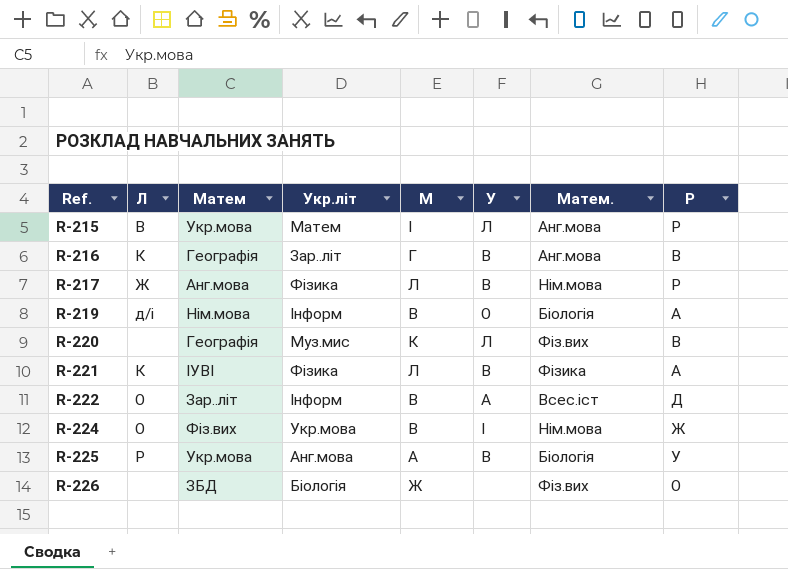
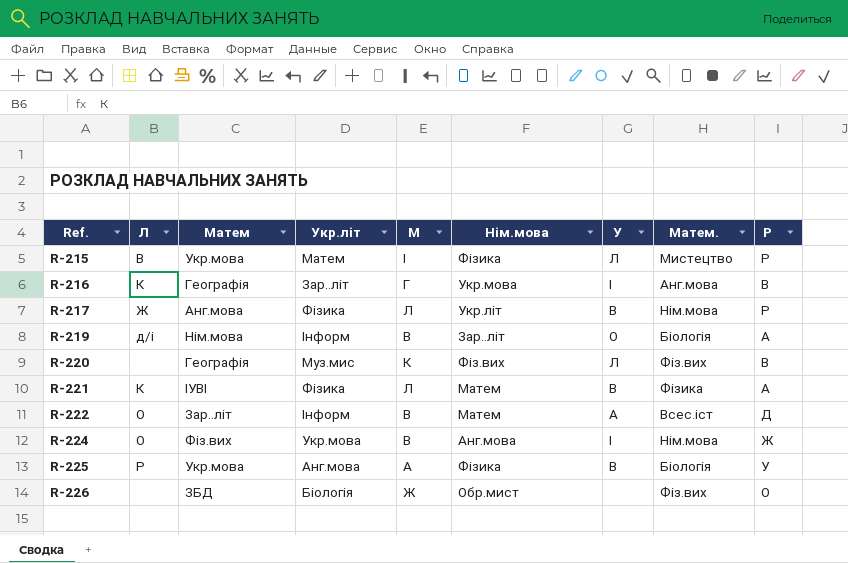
column Нім.мова | position: none -> 6
R-215 | Матем.: Анг.мова -> Мистецтво
R-216 | У: В -> І

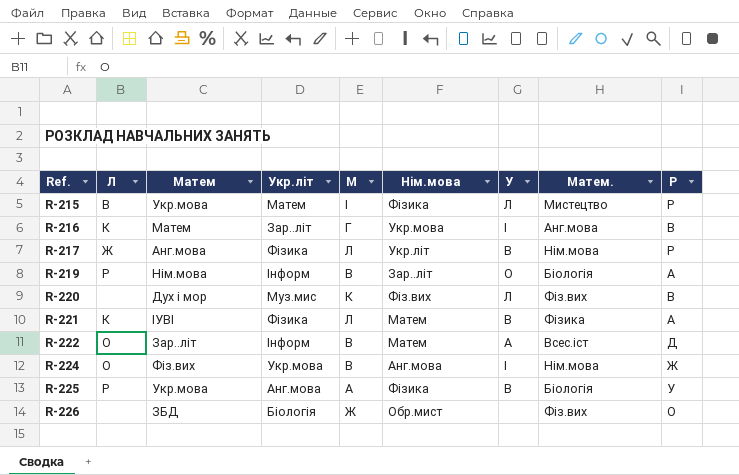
R-216 | Матем: Географія -> Матем
R-219 | Л: д/і -> Р
R-220 | Матем: Географія -> Дух і мор

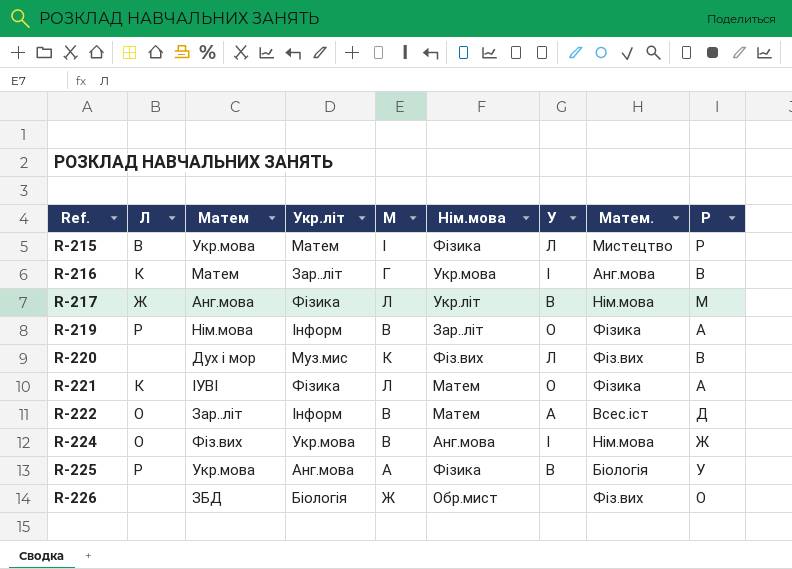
R-217 | Р: Р -> М
R-219 | Матем.: Біологія -> Фізика
R-221 | У: В -> О

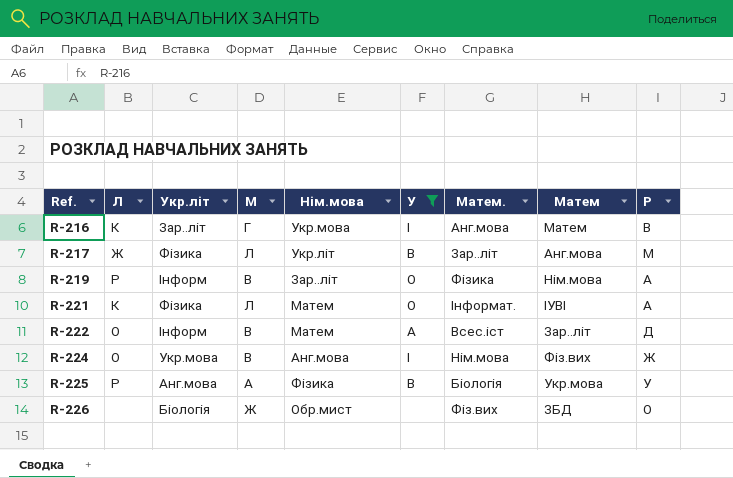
filter: none -> У != Л
column Матем | position: 3 -> 8
R-217 | Матем.: Нім.мова -> Зар..літ
R-221 | Матем.: Фізика -> Інформат.

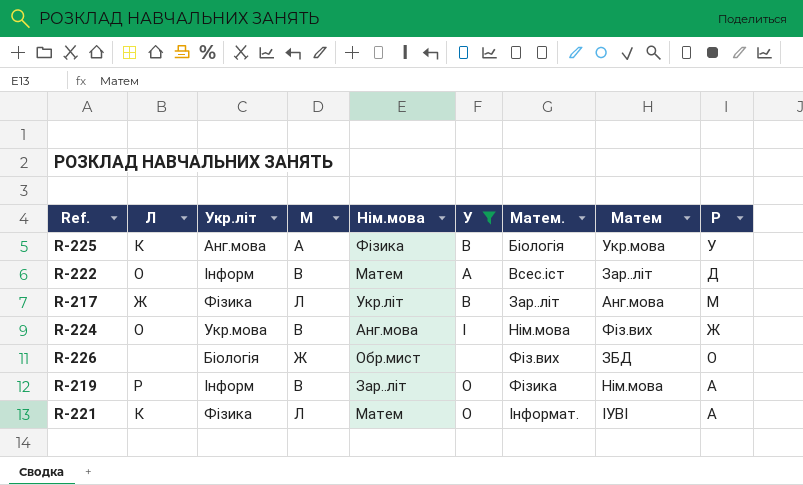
row order: Ref. ascending -> Матем. ascending
row R-216: К | Зар..літ | Г | Укр.мова | І | Анг.мова | Матем | В -> none
R-225 | Л: Р -> К

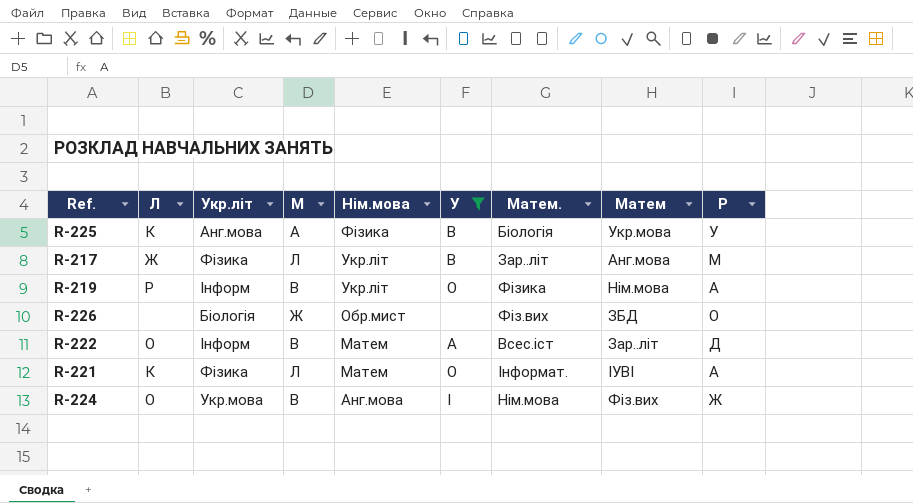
row order: Матем. ascending -> Нім.мова descending
R-219 | Нім.мова: Зар..літ -> Укр.літ

